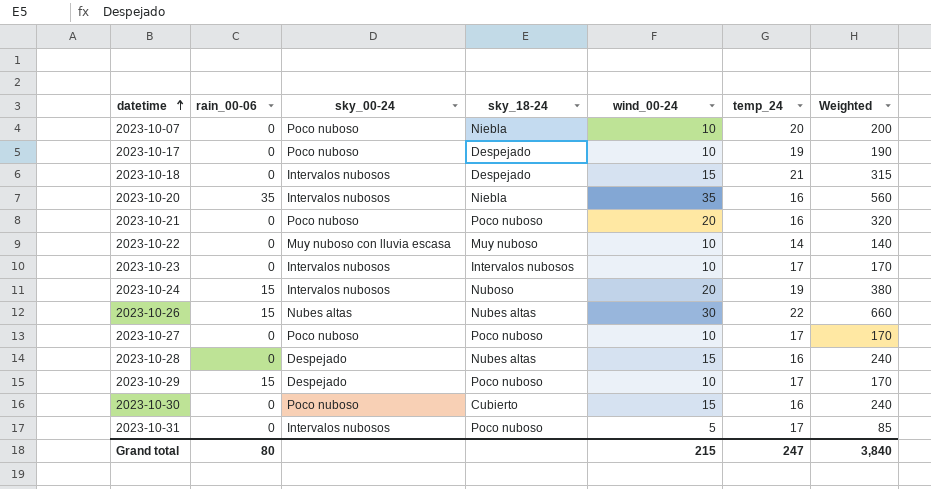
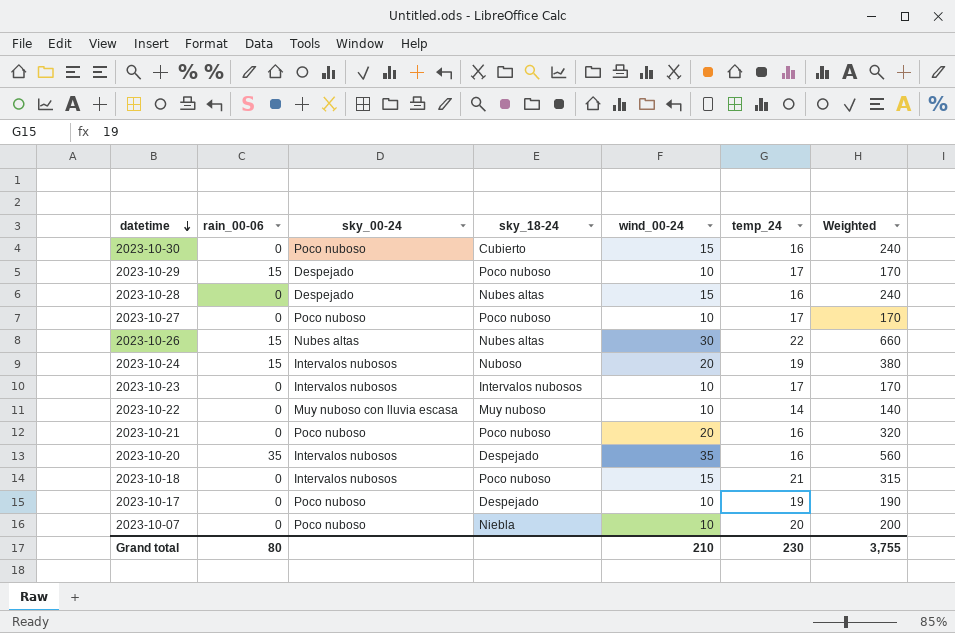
row order: datetime ascending -> datetime descending
row 2023-10-31: 0 | Intervalos nubosos | Poco nuboso | 5 | 17 | 85 -> none
2023-10-20 | sky_18-24: Niebla -> Despejado
2023-10-18 | sky_18-24: Despejado -> Poco nuboso
Grand total | wind_00-24: 215 -> 210
Grand total | temp_24: 247 -> 230
Grand total | Weighted: 3,840 -> 3,755

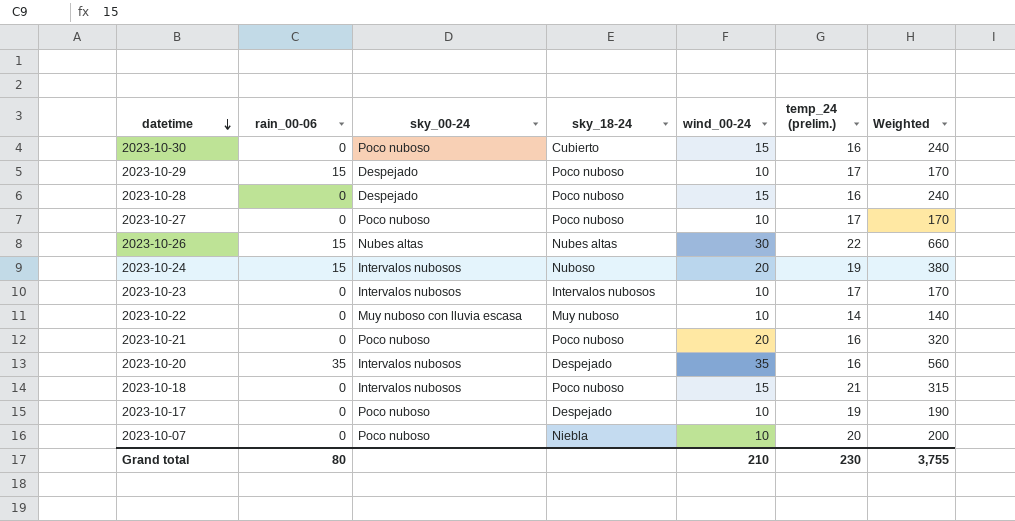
column name: temp_24 -> temp_24 (prelim.)
2023-10-28 | sky_18-24: Nubes altas -> Poco nuboso

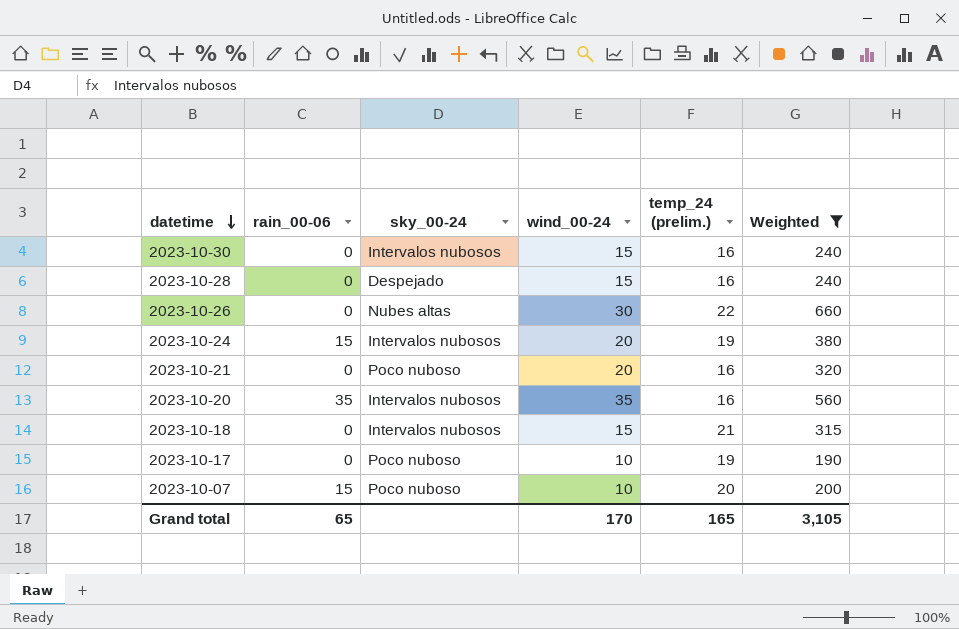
filter: none -> Weighted >= 190
column sky_18-24 | position: 4 -> none
2023-10-30 | sky_00-24: Poco nuboso -> Intervalos nubosos
2023-10-26 | rain_00-06: 15 -> 0
2023-10-07 | rain_00-06: 0 -> 15
Grand total | rain_00-06: 80 -> 65
Grand total | wind_00-24: 210 -> 170
Grand total | temp_24 (prelim.): 230 -> 165
Grand total | Weighted: 3,755 -> 3,105

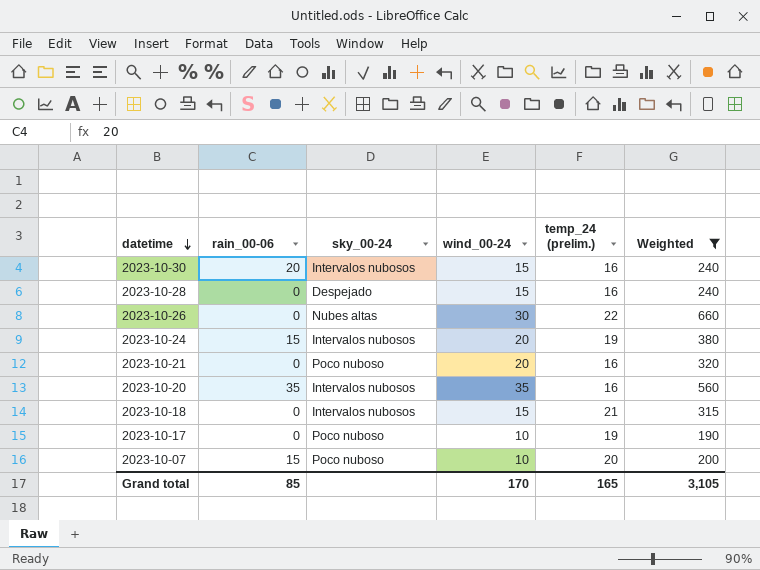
2023-10-30 | rain_00-06: 0 -> 20
Grand total | rain_00-06: 65 -> 85

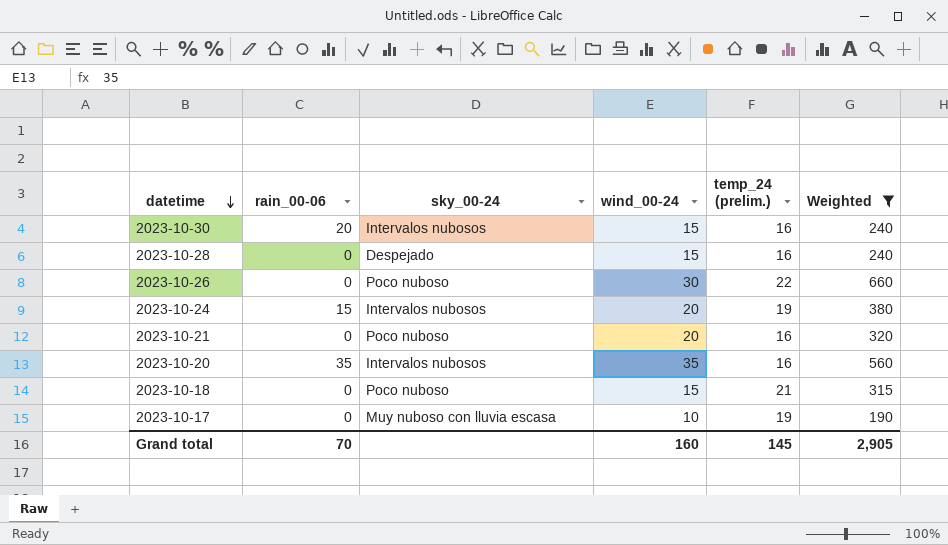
row 2023-10-07: 15 | Poco nuboso | 10 | 20 | 200 -> none
2023-10-26 | sky_00-24: Nubes altas -> Poco nuboso
2023-10-18 | sky_00-24: Intervalos nubosos -> Poco nuboso
2023-10-17 | sky_00-24: Poco nuboso -> Muy nuboso con lluvia escasa
Grand total | rain_00-06: 85 -> 70
Grand total | wind_00-24: 170 -> 160
Grand total | temp_24 (prelim.): 165 -> 145
Grand total | Weighted: 3,105 -> 2,905

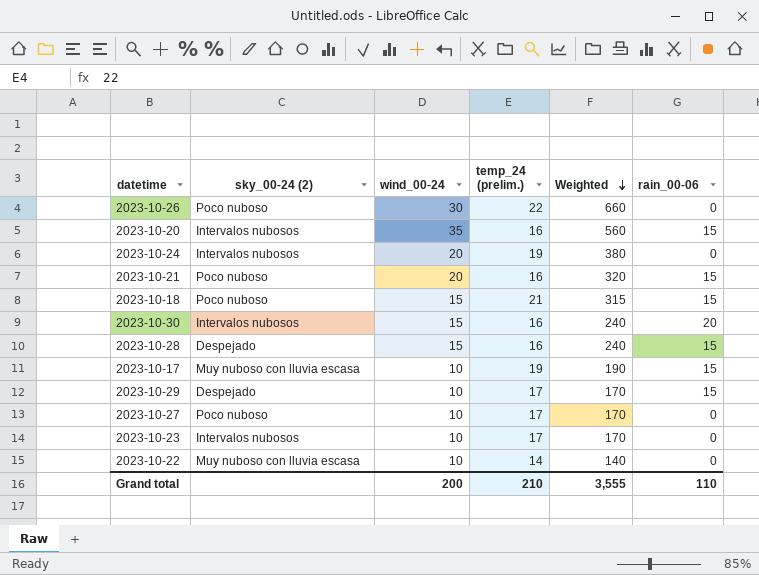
filter: Weighted >= 190 -> none
row order: datetime descending -> Weighted descending
column name: sky_00-24 -> sky_00-24 (2)
column rain_00-06 | position: 2 -> 6
2023-10-20 | rain_00-06: 35 -> 15
2023-10-24 | rain_00-06: 15 -> 0
2023-10-21 | rain_00-06: 0 -> 15
2023-10-18 | rain_00-06: 0 -> 15
2023-10-28 | rain_00-06: 0 -> 15
2023-10-17 | rain_00-06: 0 -> 15
Grand total | wind_00-24: 160 -> 200
Grand total | temp_24 (prelim.): 145 -> 210
Grand total | Weighted: 2,905 -> 3,555
Grand total | rain_00-06: 70 -> 110

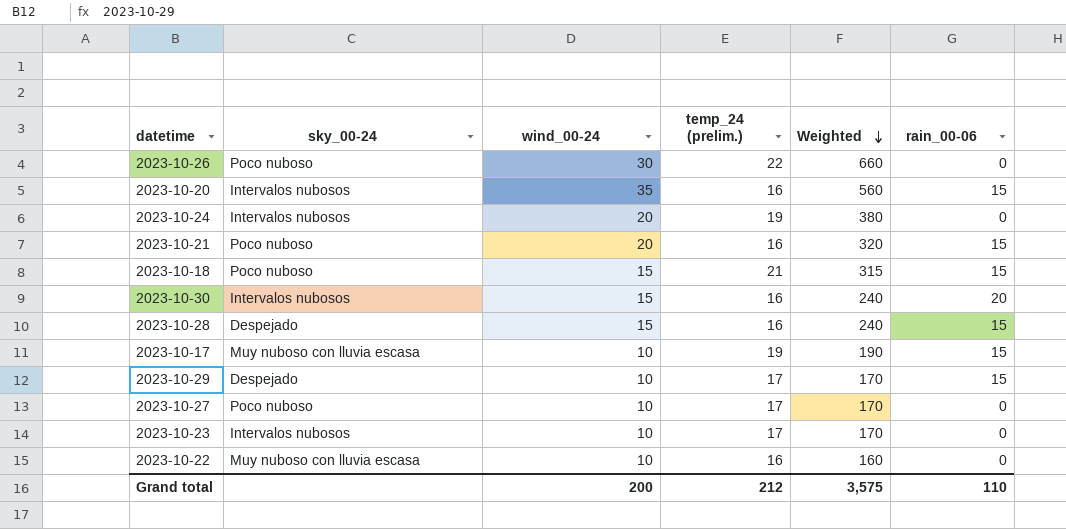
column name: sky_00-24 (2) -> sky_00-24
2023-10-22 | temp_24 (prelim.): 14 -> 16
2023-10-22 | Weighted: 140 -> 160
Grand total | temp_24 (prelim.): 210 -> 212
Grand total | Weighted: 3,555 -> 3,575

